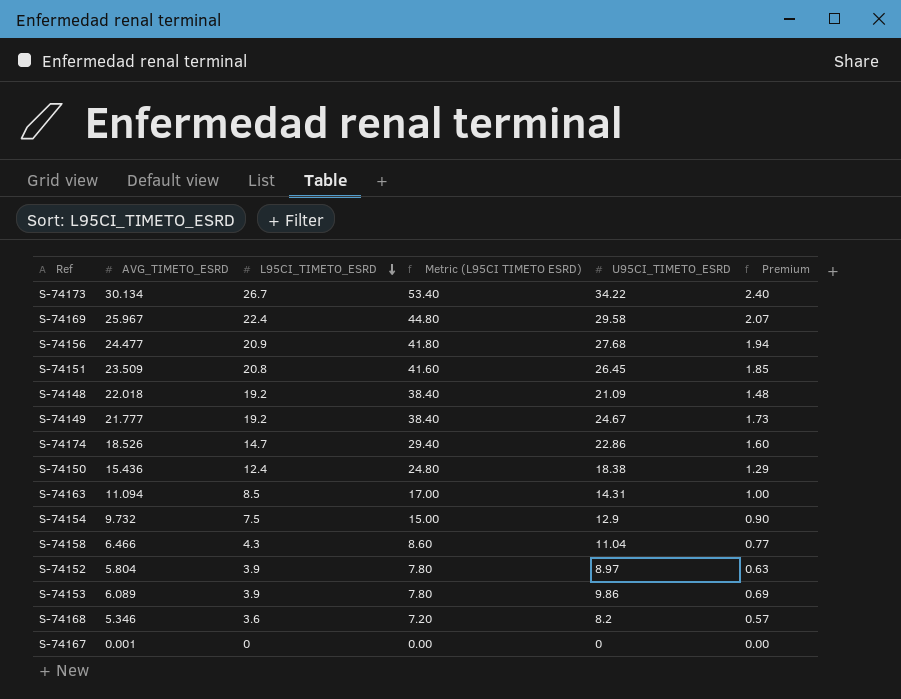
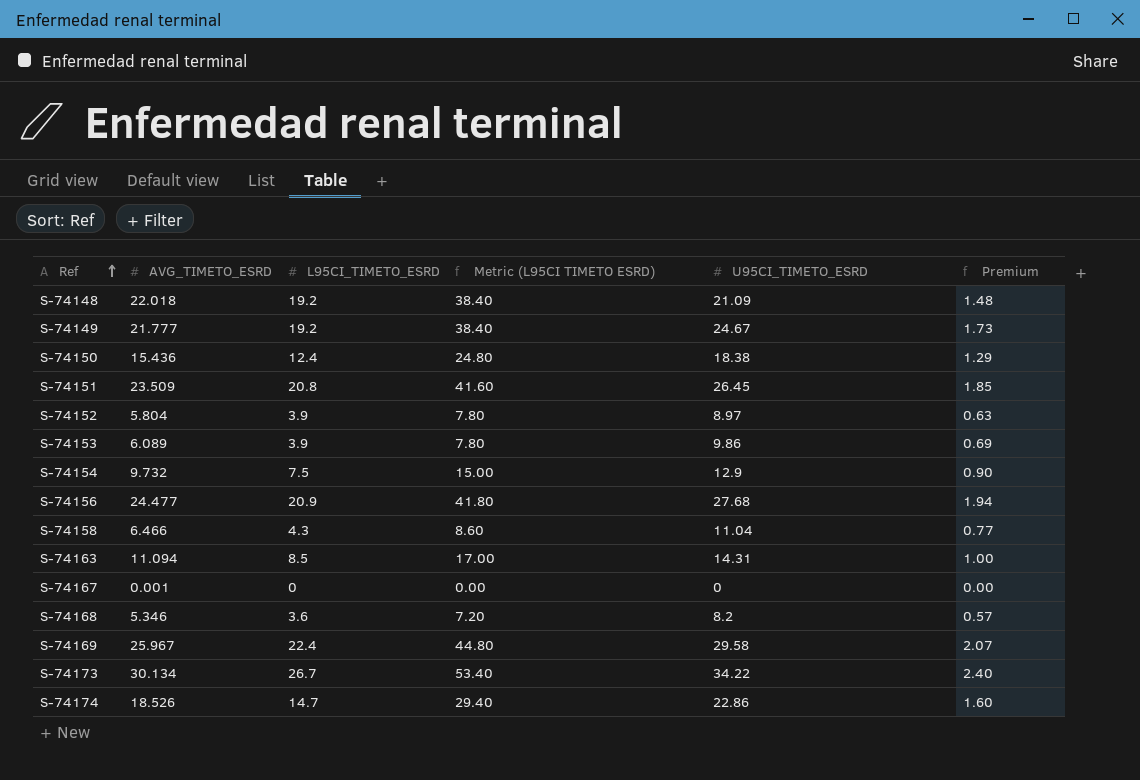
row order: L95CI_TIMETO_ESRD descending -> Ref ascending

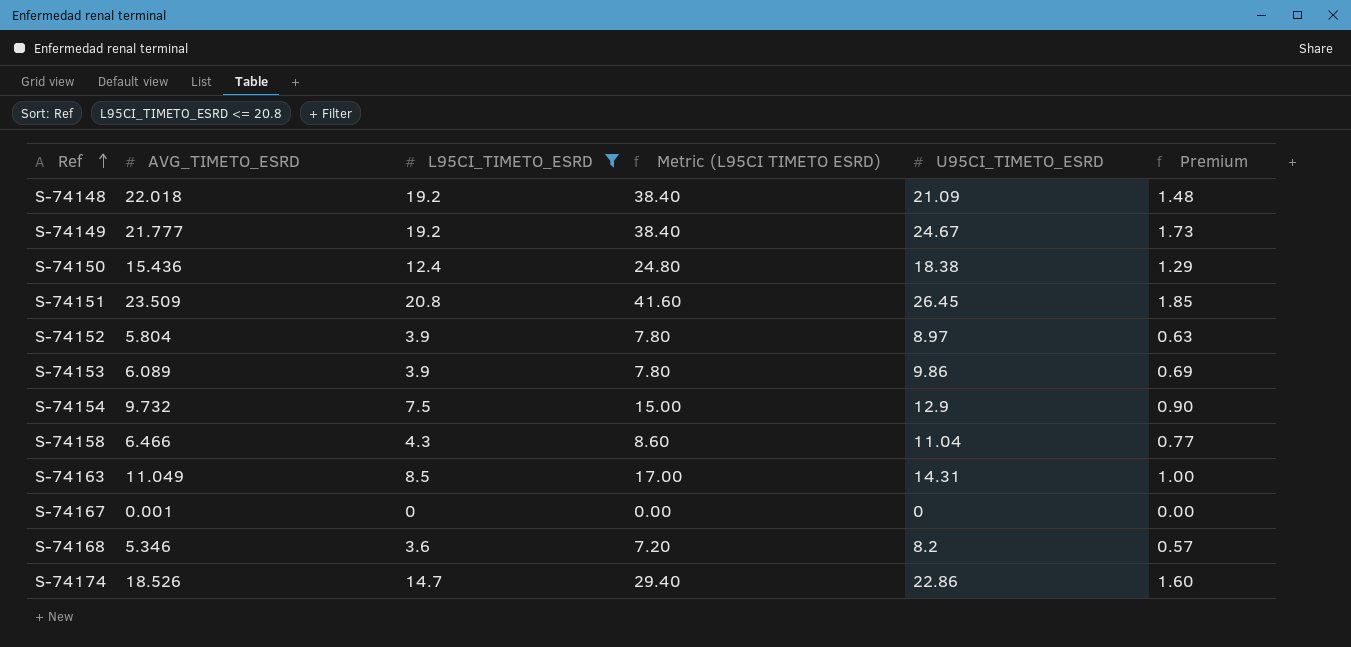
filter: none -> L95CI_TIMETO_ESRD <= 20.8
S-74163 | AVG_TIMETO_ESRD: 11.094 -> 11.049

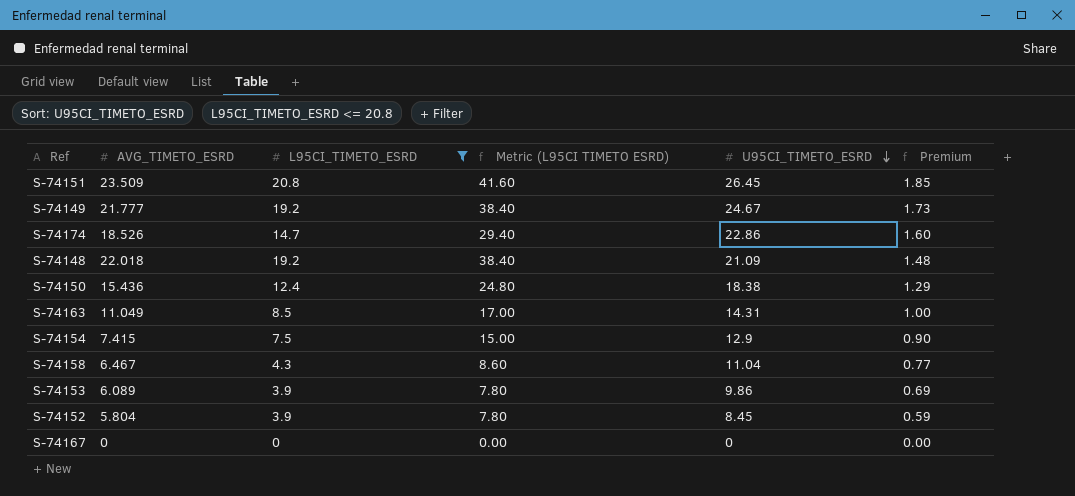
row order: Ref ascending -> U95CI_TIMETO_ESRD descending
row S-74168: 5.346 | 3.6 | 7.20 | 8.2 | 0.57 -> none
S-74154 | AVG_TIMETO_ESRD: 9.732 -> 7.415
S-74158 | AVG_TIMETO_ESRD: 6.466 -> 6.467
S-74152 | U95CI_TIMETO_ESRD: 8.97 -> 8.45
S-74152 | Premium: 0.63 -> 0.59
S-74167 | AVG_TIMETO_ESRD: 0.001 -> 0

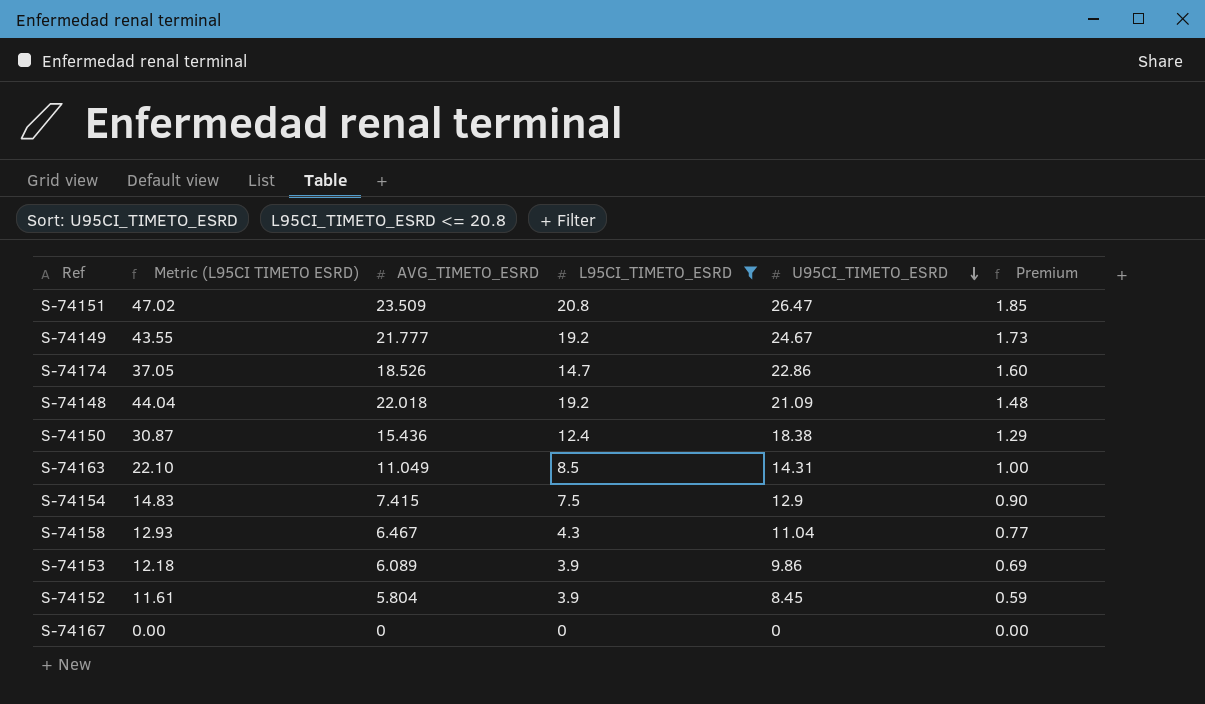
column Metric (L95CI TIMETO ESRD) | formula: [L95CI_TIMETO_ESRD] * 2 -> [AVG_TIMETO_ESRD] * 2
column Metric (L95CI TIMETO ESRD) | position: 4 -> 2
S-74151 | U95CI_TIMETO_ESRD: 26.45 -> 26.47

